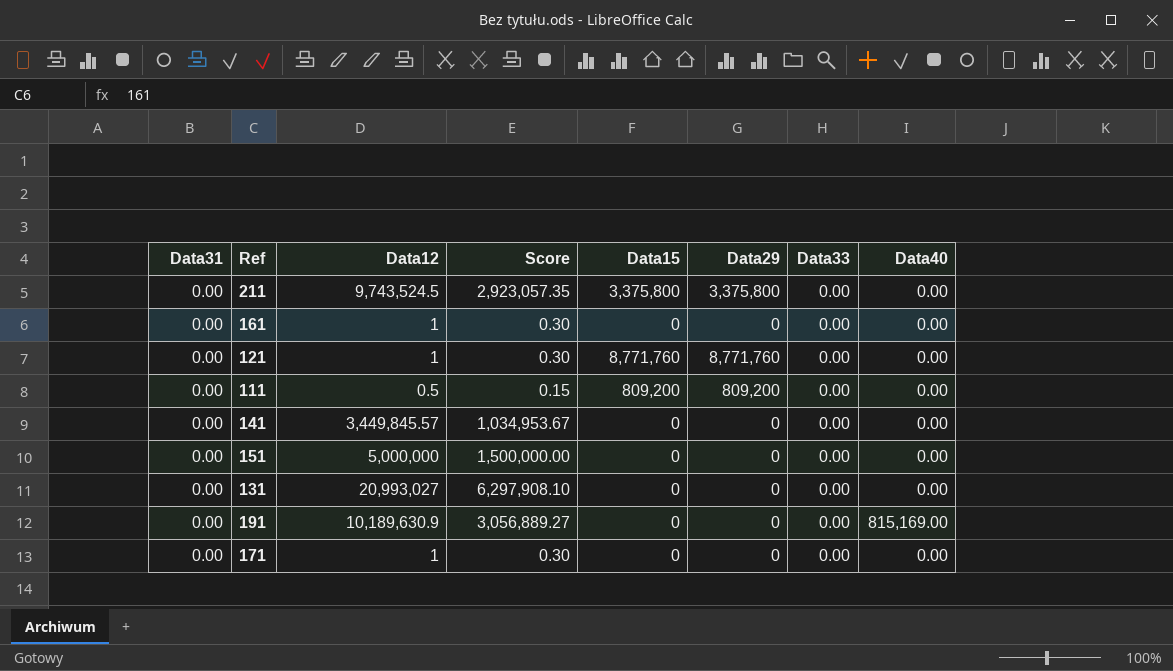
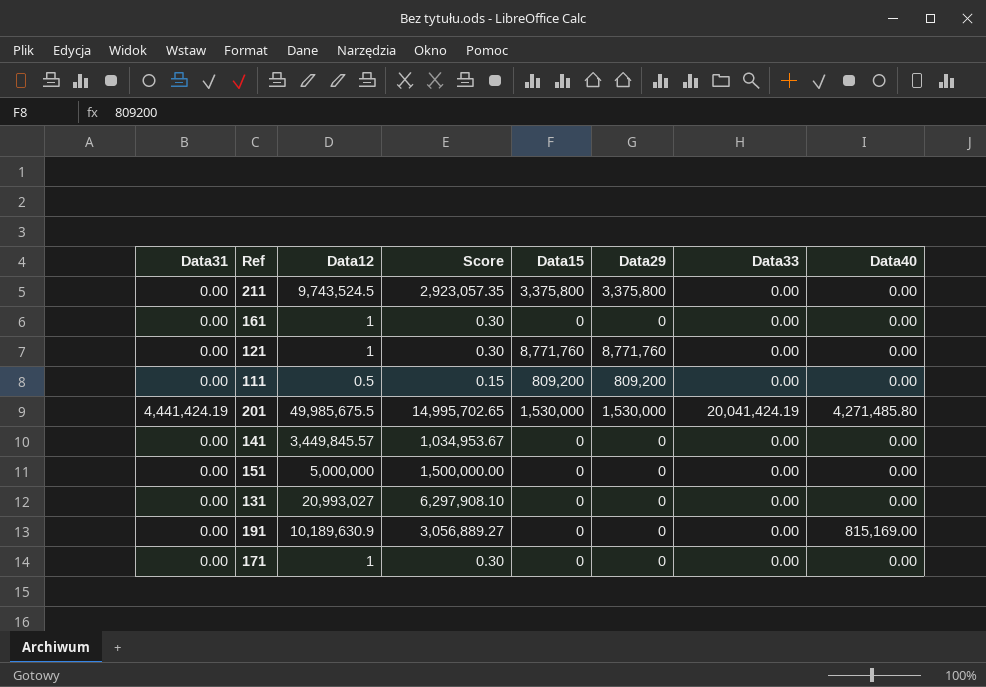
row 201: none -> 4,441,424.19 | 49,985,675.5 | 14,995,702.65 | 1,530,000 | 1,530,000 | 20,041,424.19 | 4,271,485.80

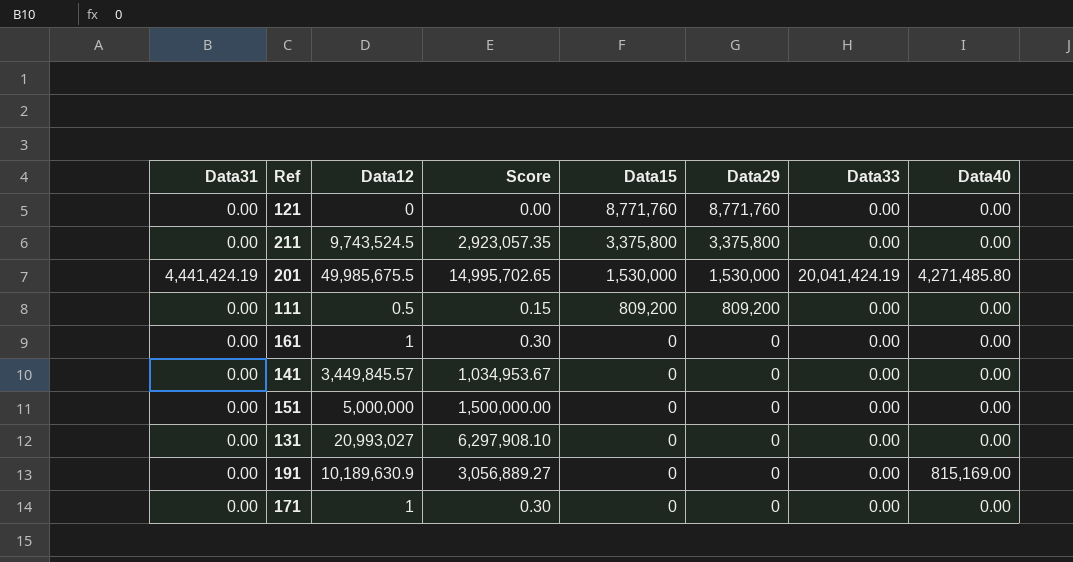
row order: none -> Data15 descending
121 | Data12: 1 -> 0
121 | Score: 0.30 -> 0.00

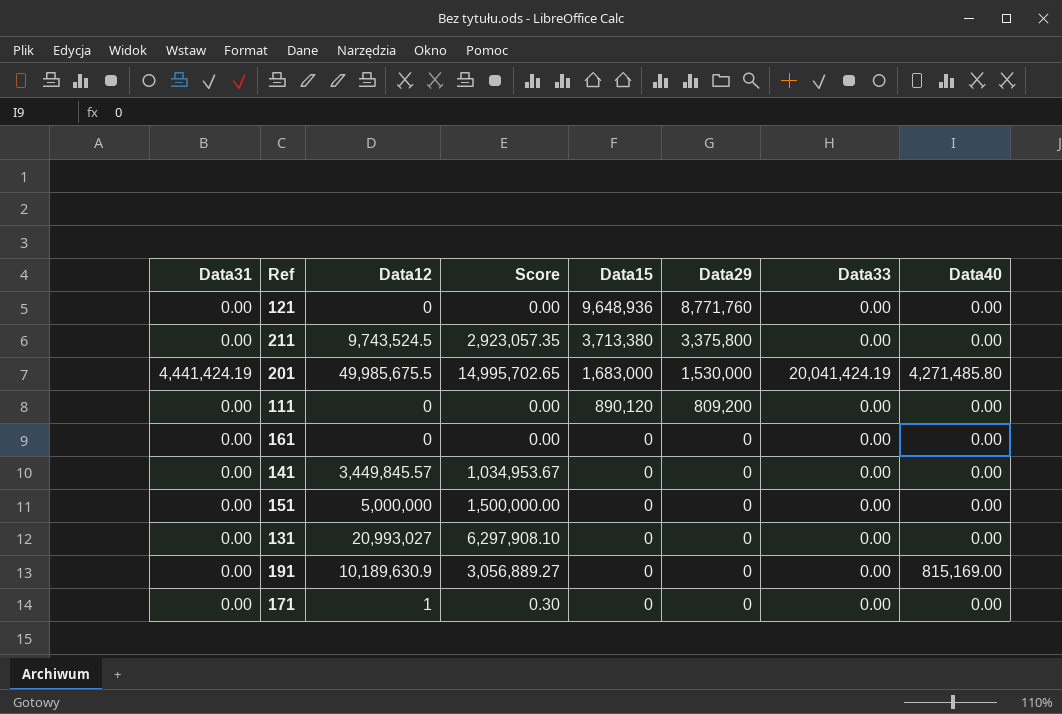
121 | Data15: 8,771,760 -> 9,648,936
211 | Data15: 3,375,800 -> 3,713,380
201 | Data15: 1,530,000 -> 1,683,000
111 | Data12: 0.5 -> 0
111 | Score: 0.15 -> 0.00
111 | Data15: 809,200 -> 890,120
161 | Data12: 1 -> 0
161 | Score: 0.30 -> 0.00

